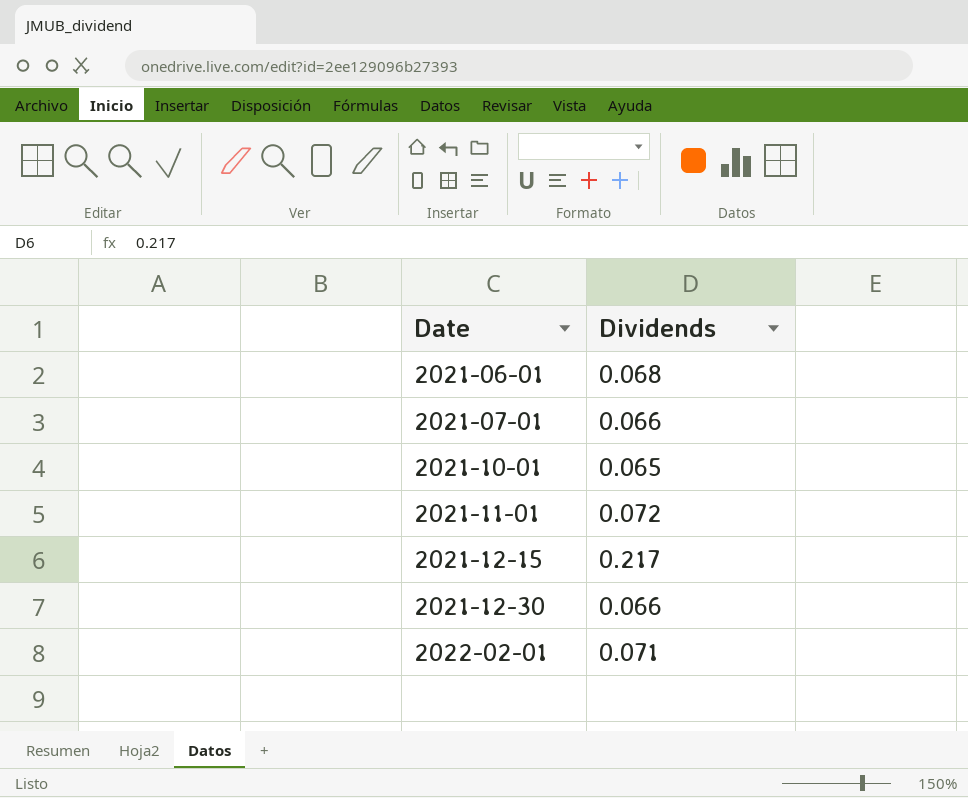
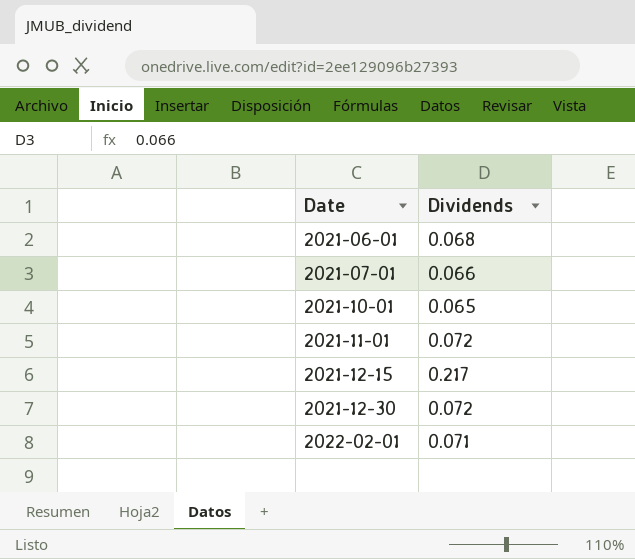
2021-12-30 | Dividends: 0.066 -> 0.072

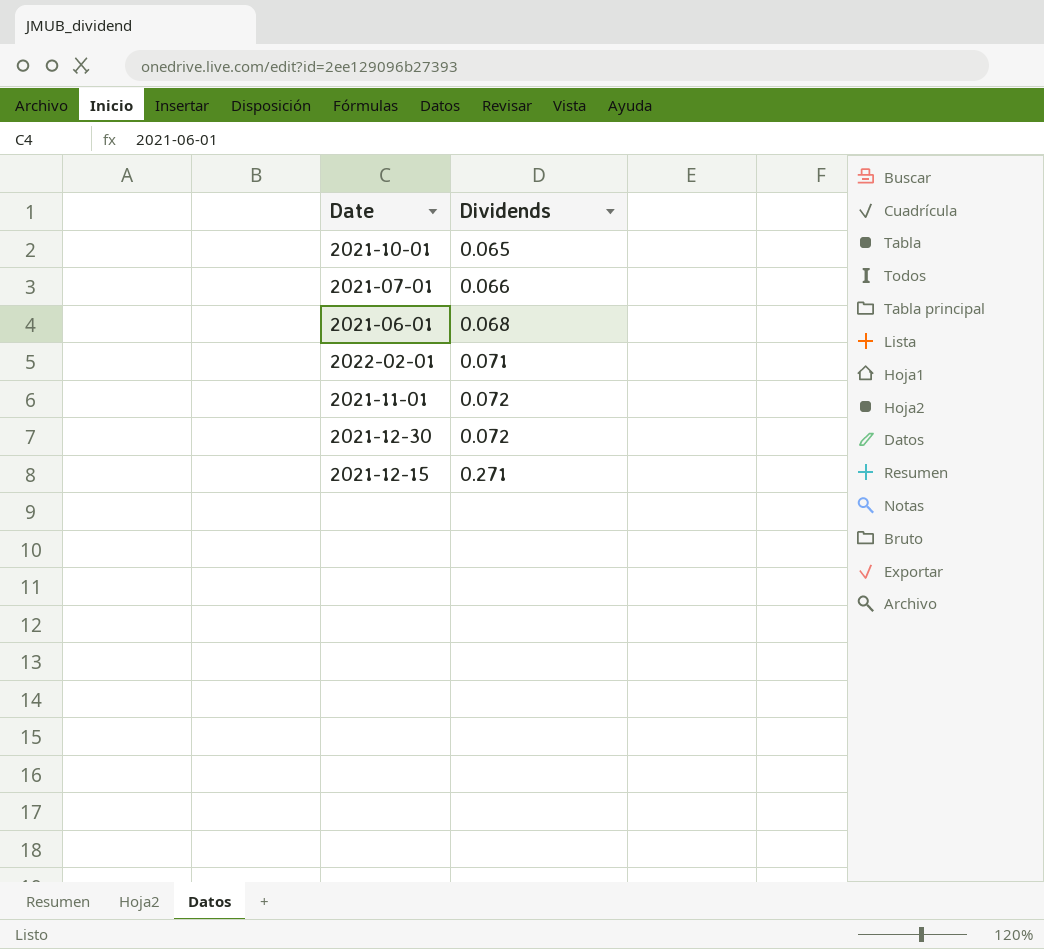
row order: Date ascending -> Dividends ascending
2021-12-15 | Dividends: 0.217 -> 0.271

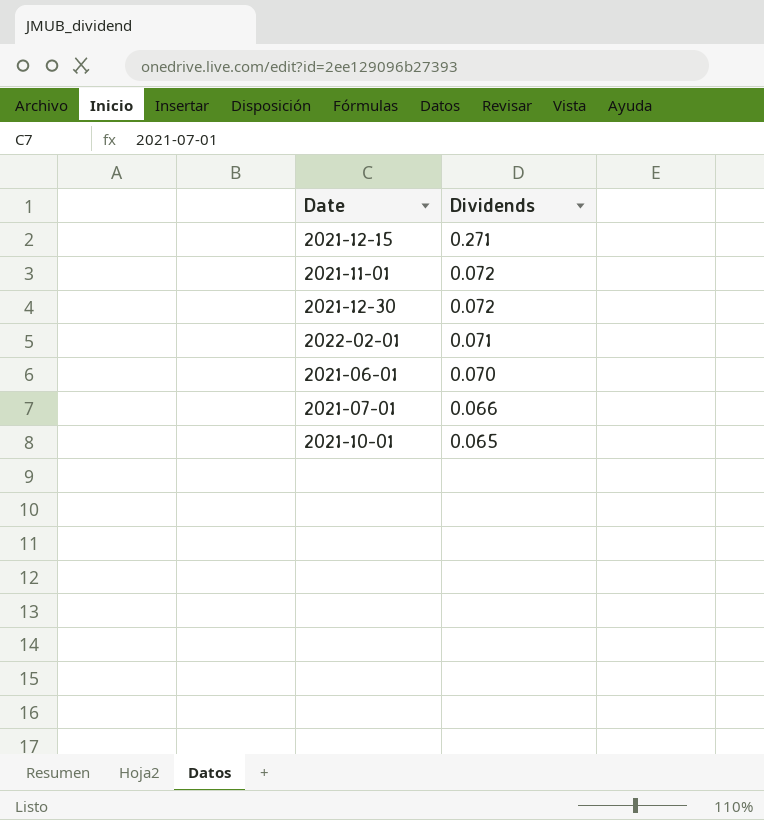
row order: Dividends ascending -> Dividends descending
2021-06-01 | Dividends: 0.068 -> 0.070

